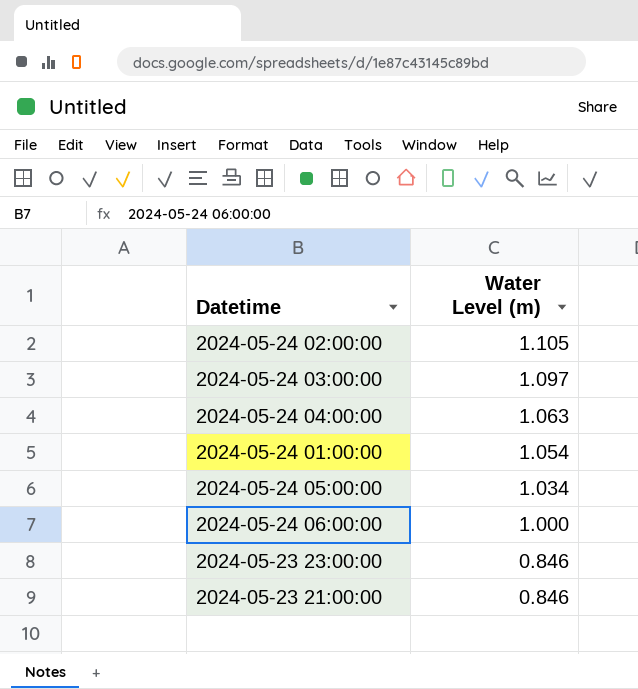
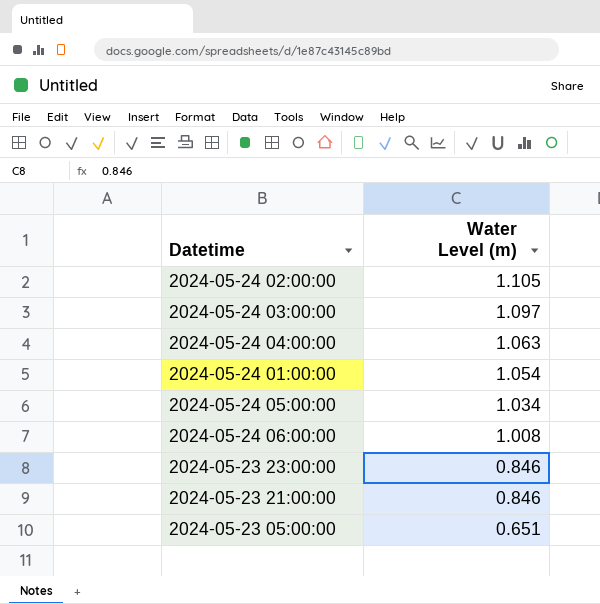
2024-05-24 06:00:00 | Water Level (m): 1.000 -> 1.008
row 2024-05-23 05:00:00: none -> 0.651

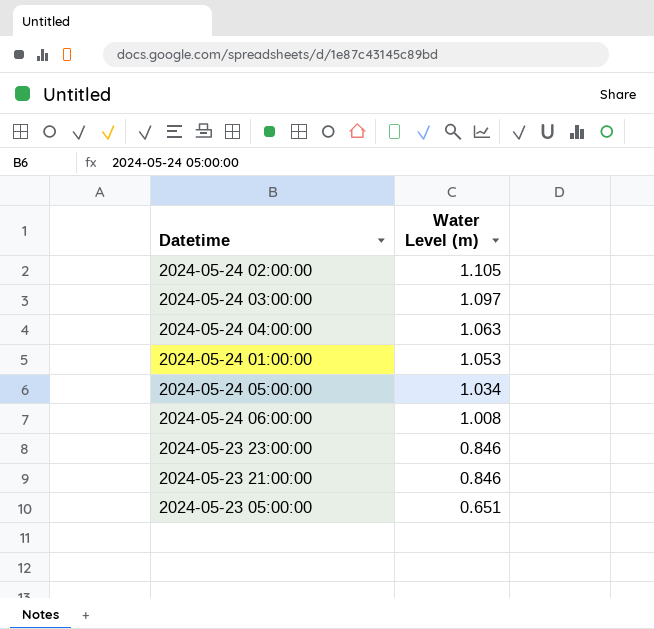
2024-05-24 01:00:00 | Water Level (m): 1.054 -> 1.053

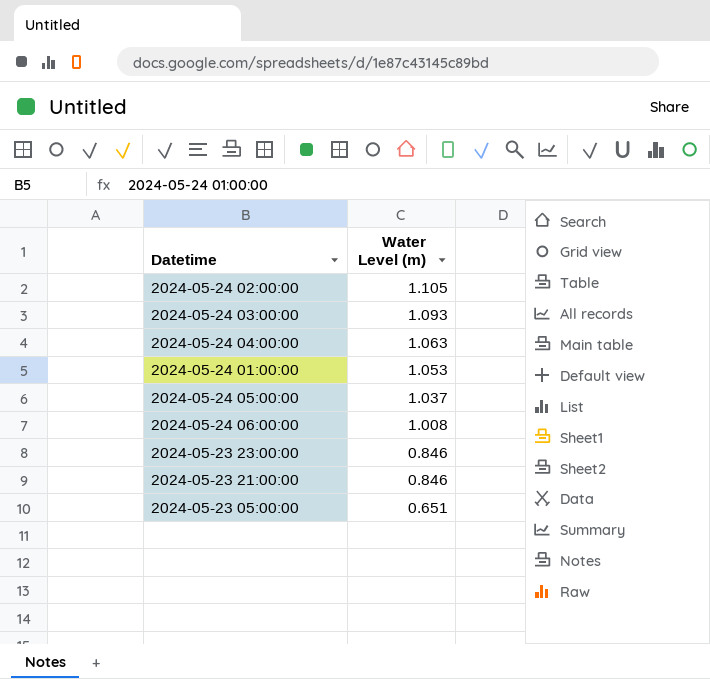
2024-05-24 03:00:00 | Water Level (m): 1.097 -> 1.093
2024-05-24 05:00:00 | Water Level (m): 1.034 -> 1.037

